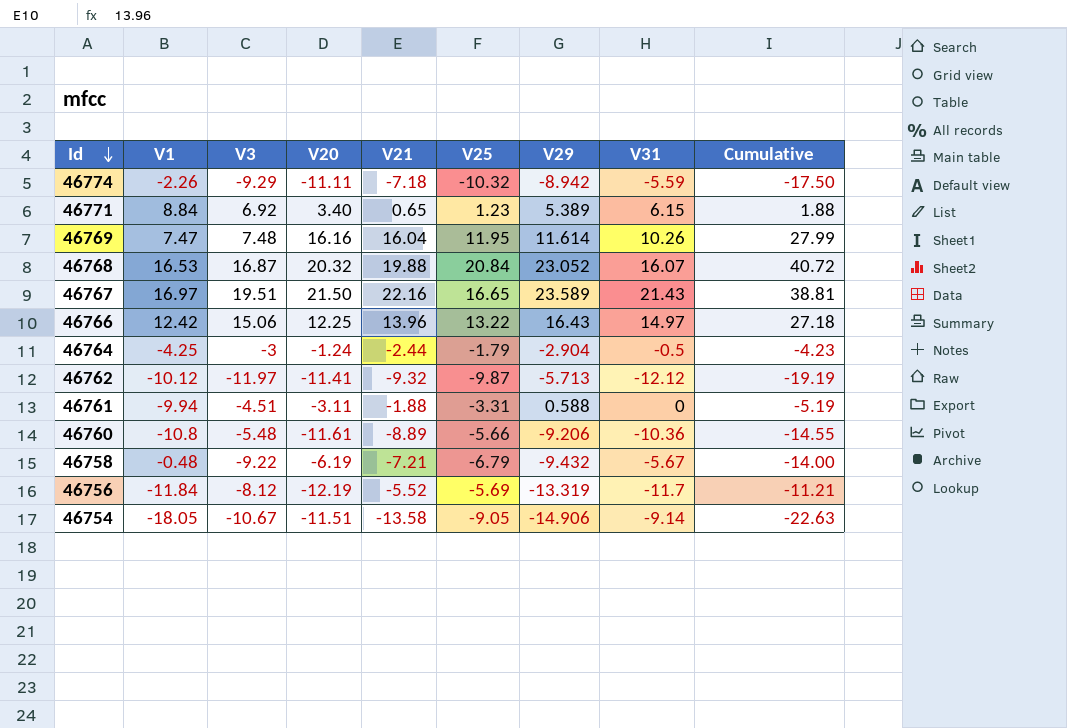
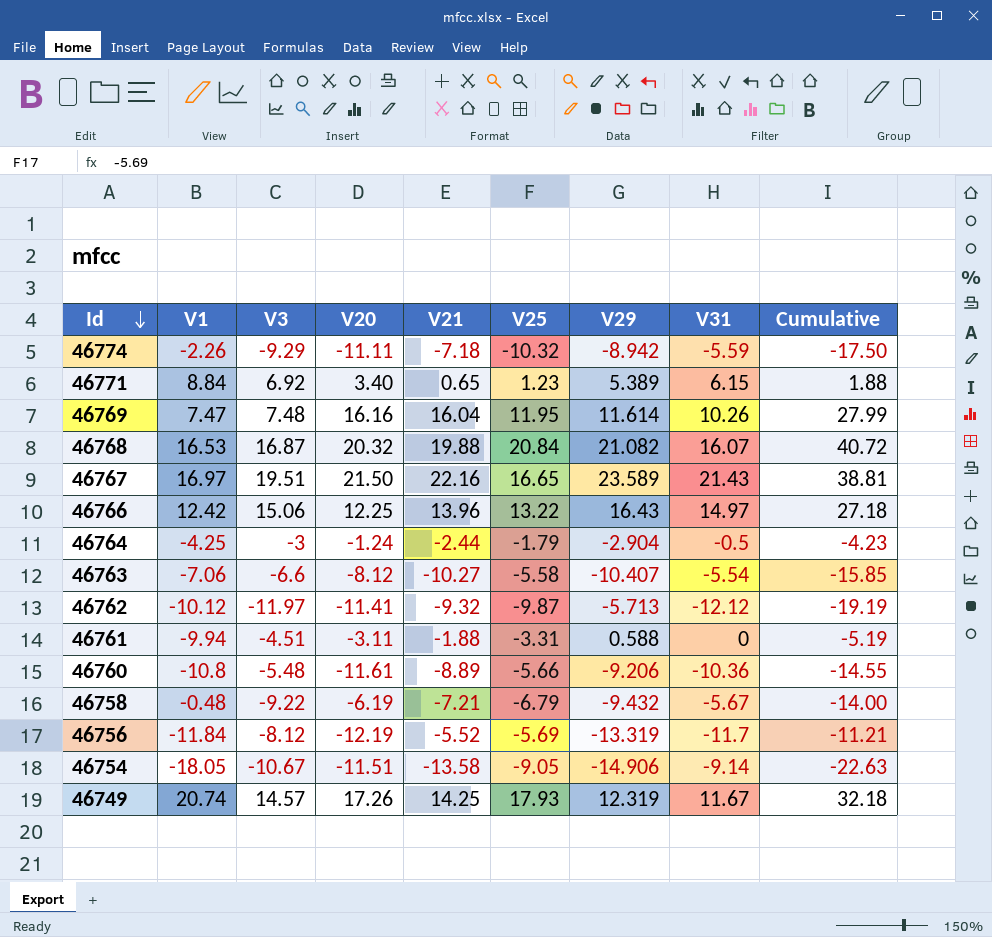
46768 | V29: 23.052 -> 21.082
row 46763: none -> -7.06 | -6.6 | -8.12 | -10.27 | -5.58 | -10.407 | -5.54 | -15.85
row 46749: none -> 20.74 | 14.57 | 17.26 | 14.25 | 17.93 | 12.319 | 11.67 | 32.18

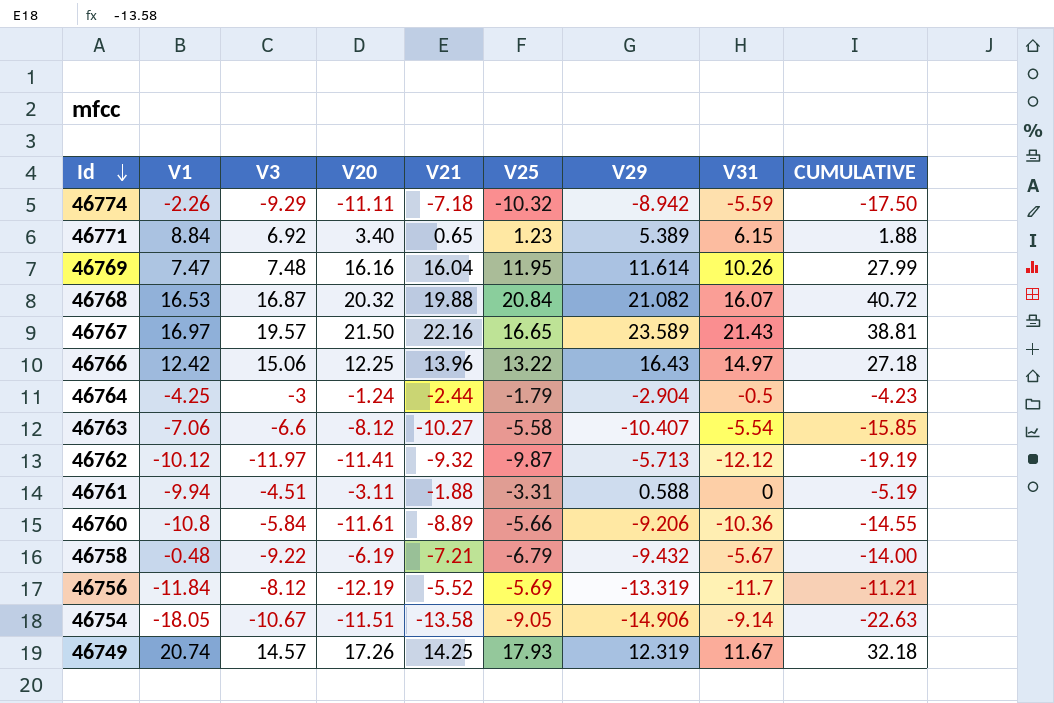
column name: Cumulative -> CUMULATIVE
46767 | V3: 19.51 -> 19.57
46760 | V3: -5.48 -> -5.84

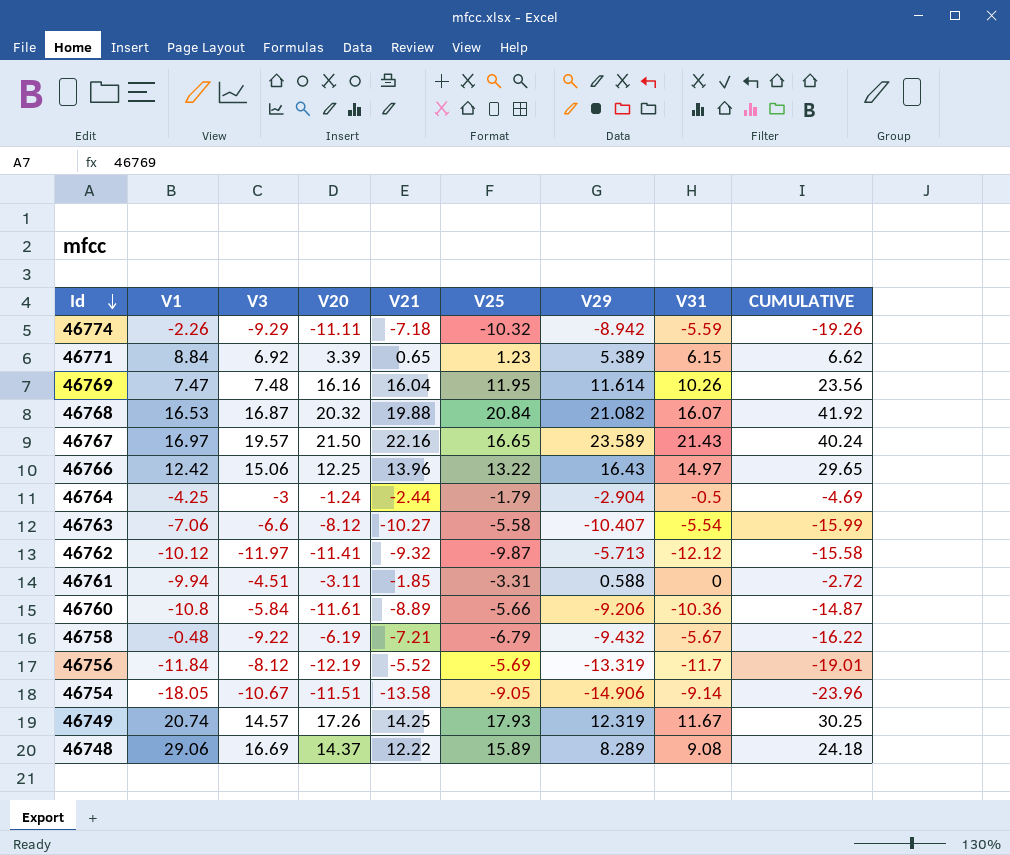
column CUMULATIVE | formula: [V21] + [V25] -> [V25] + [V29]
46771 | V20: 3.40 -> 3.39
46761 | V21: -1.88 -> -1.85
row 46748: none -> 29.06 | 16.69 | 14.37 | 12.22 | 15.89 | 8.289 | 9.08 | 24.18

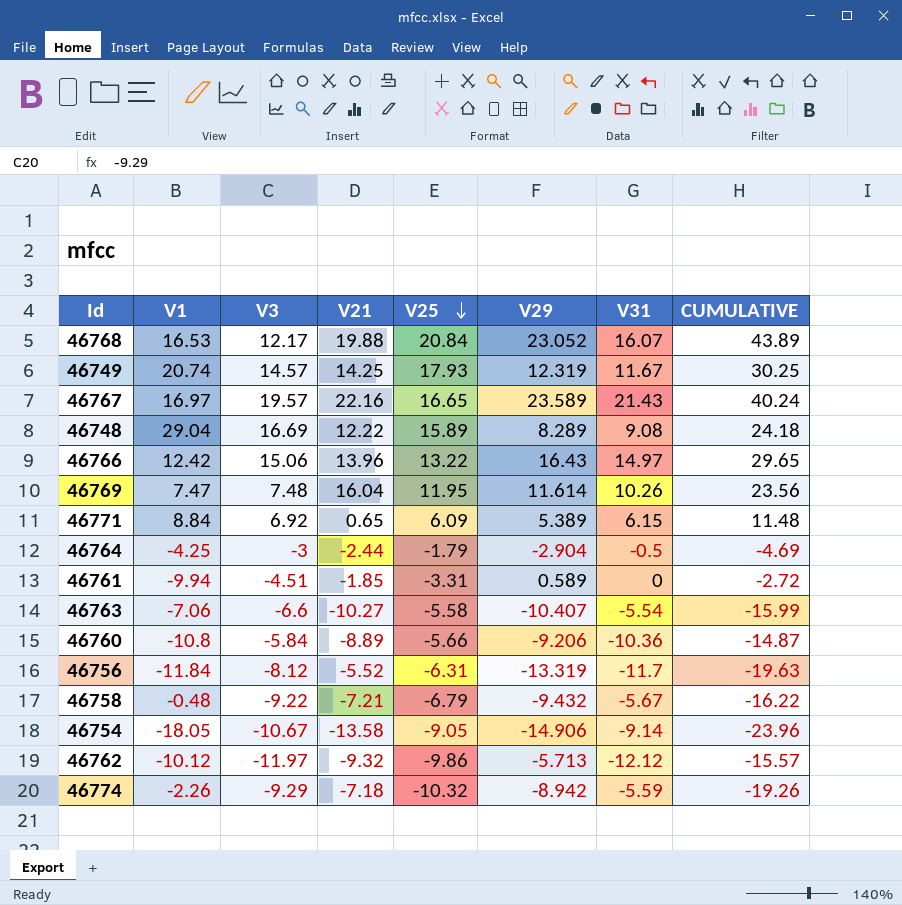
row order: Id descending -> V25 descending
column V20 | position: 4 -> none
46768 | V3: 16.87 -> 12.17
46768 | V29: 21.082 -> 23.052
46768 | CUMULATIVE: 41.92 -> 43.89
46748 | V1: 29.06 -> 29.04
46771 | V25: 1.23 -> 6.09
46771 | CUMULATIVE: 6.62 -> 11.48
46761 | V29: 0.588 -> 0.589
46756 | V25: -5.69 -> -6.31
46756 | CUMULATIVE: -19.01 -> -19.63
46762 | V25: -9.87 -> -9.86
46762 | CUMULATIVE: -15.58 -> -15.57

